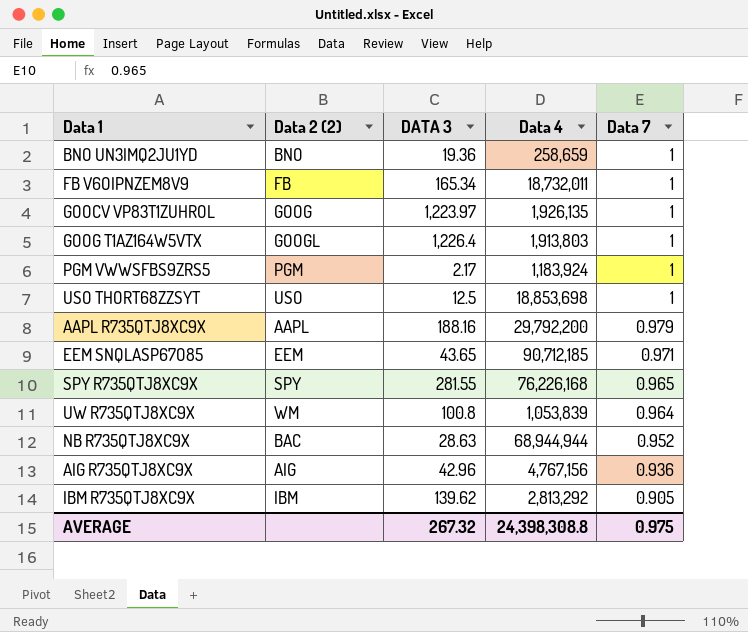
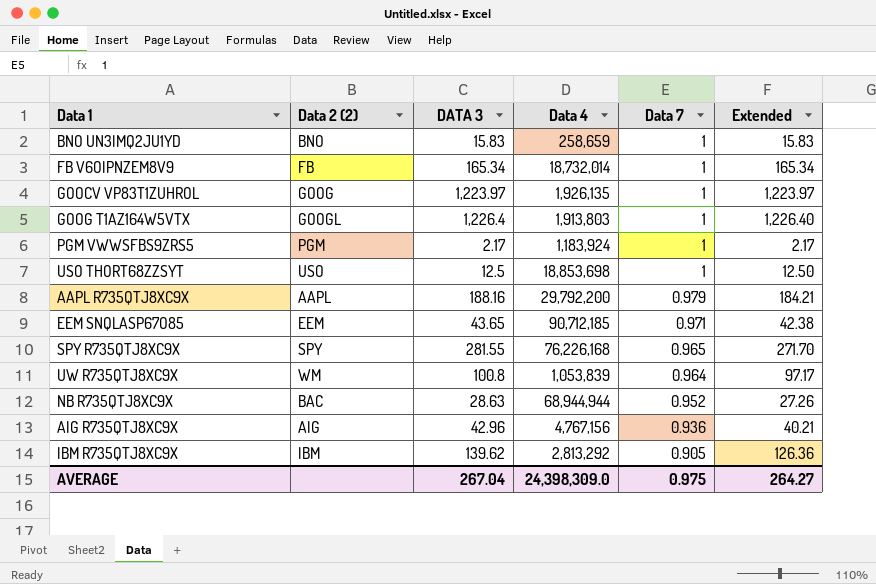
column Extended | formula: none -> [DATA 3] * [Data 7]
BNO UN3IMQ2JU1YD | DATA 3: 19.36 -> 15.83
FB V6OIPNZEM8V9 | Data 4: 18,732,011 -> 18,732,014
AVERAGE | DATA 3: 267.32 -> 267.04
AVERAGE | Data 4: 24,398,308.8 -> 24,398,309.0

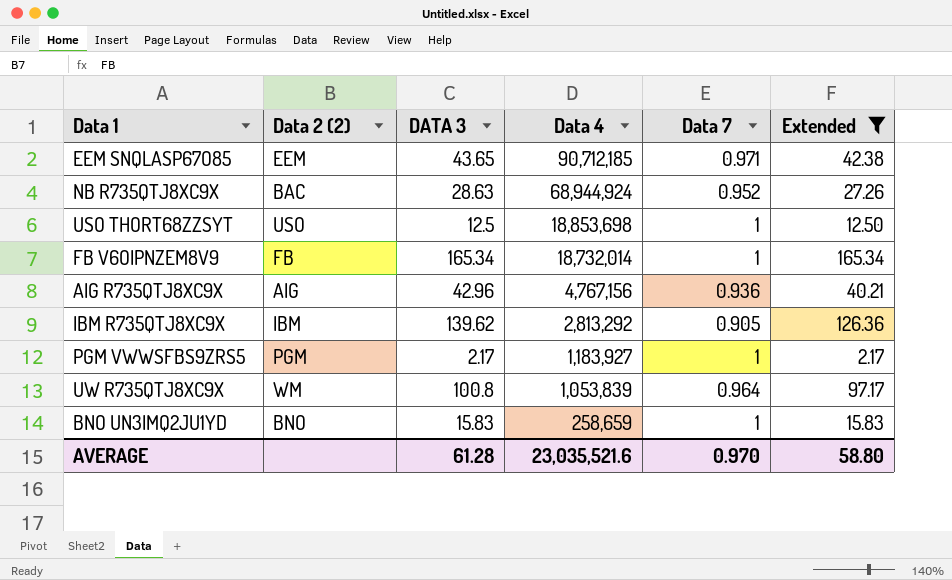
filter: none -> Extended <= 165.34
row order: Data 7 descending -> Data 4 descending
NB R735QTJ8XC9X | Data 4: 68,944,944 -> 68,944,924
PGM VWWSFBS9ZRS5 | Data 4: 1,183,924 -> 1,183,927
AVERAGE | DATA 3: 267.04 -> 61.28
AVERAGE | Data 4: 24,398,309.0 -> 23,035,521.6
AVERAGE | Data 7: 0.975 -> 0.970
AVERAGE | Extended: 264.27 -> 58.80

